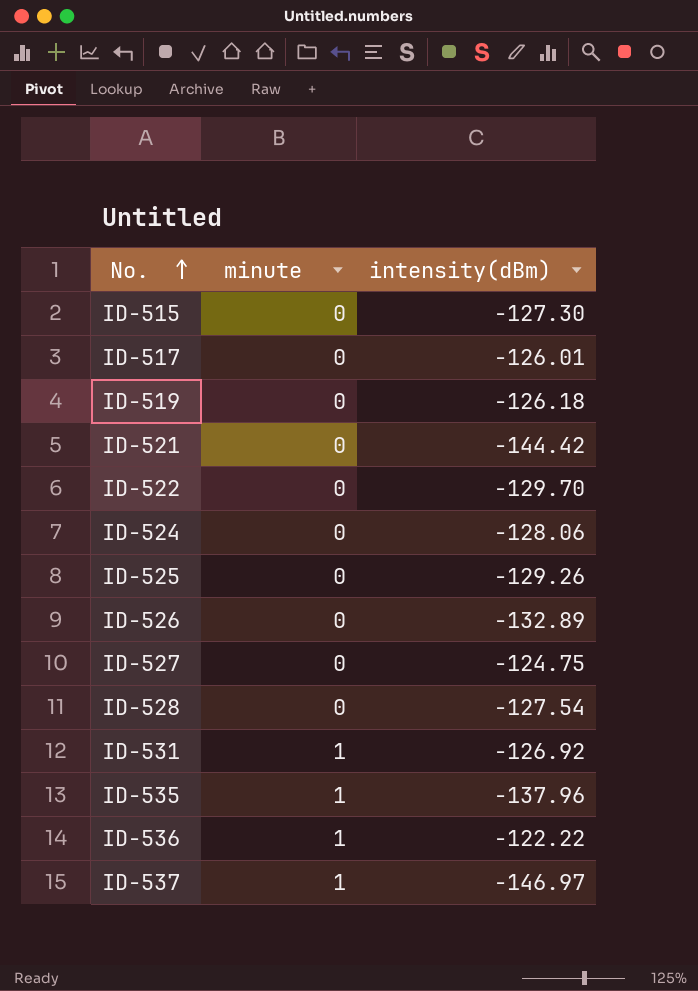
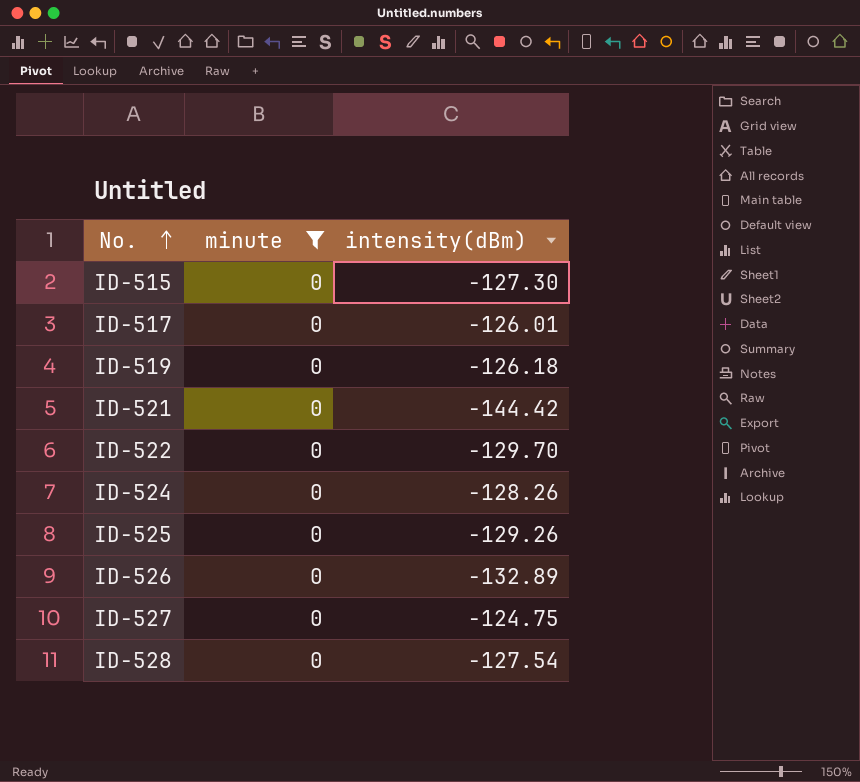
filter: none -> minute = 0
ID-524 | intensity(dBm): -128.06 -> -128.26

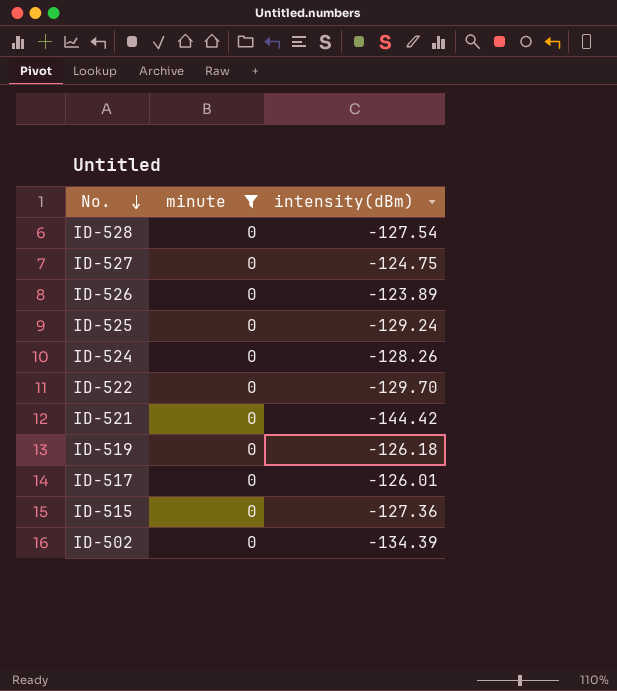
row order: No. ascending -> No. descending
ID-526 | intensity(dBm): -132.89 -> -123.89
ID-525 | intensity(dBm): -129.26 -> -129.24
ID-515 | intensity(dBm): -127.30 -> -127.36
row ID-502: none -> 0 | -134.39

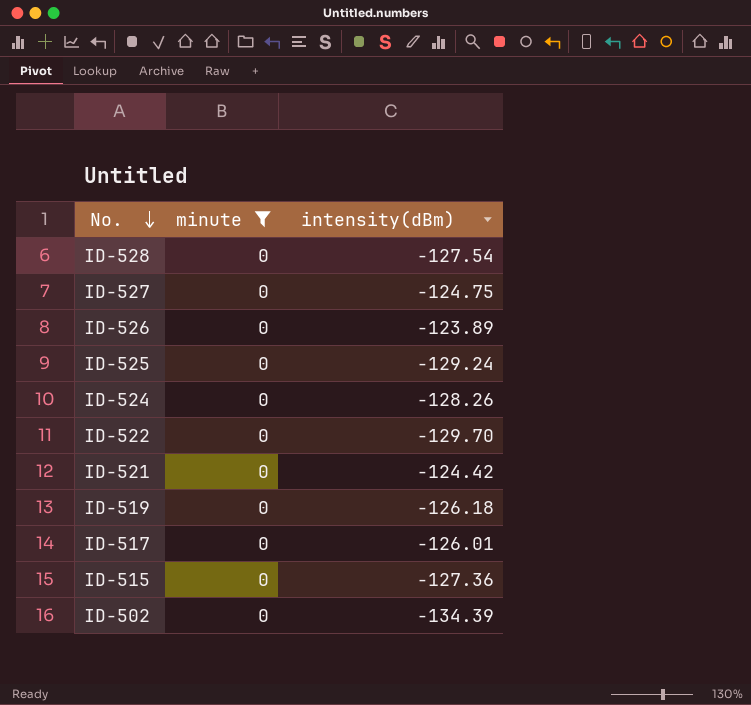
ID-521 | intensity(dBm): -144.42 -> -124.42

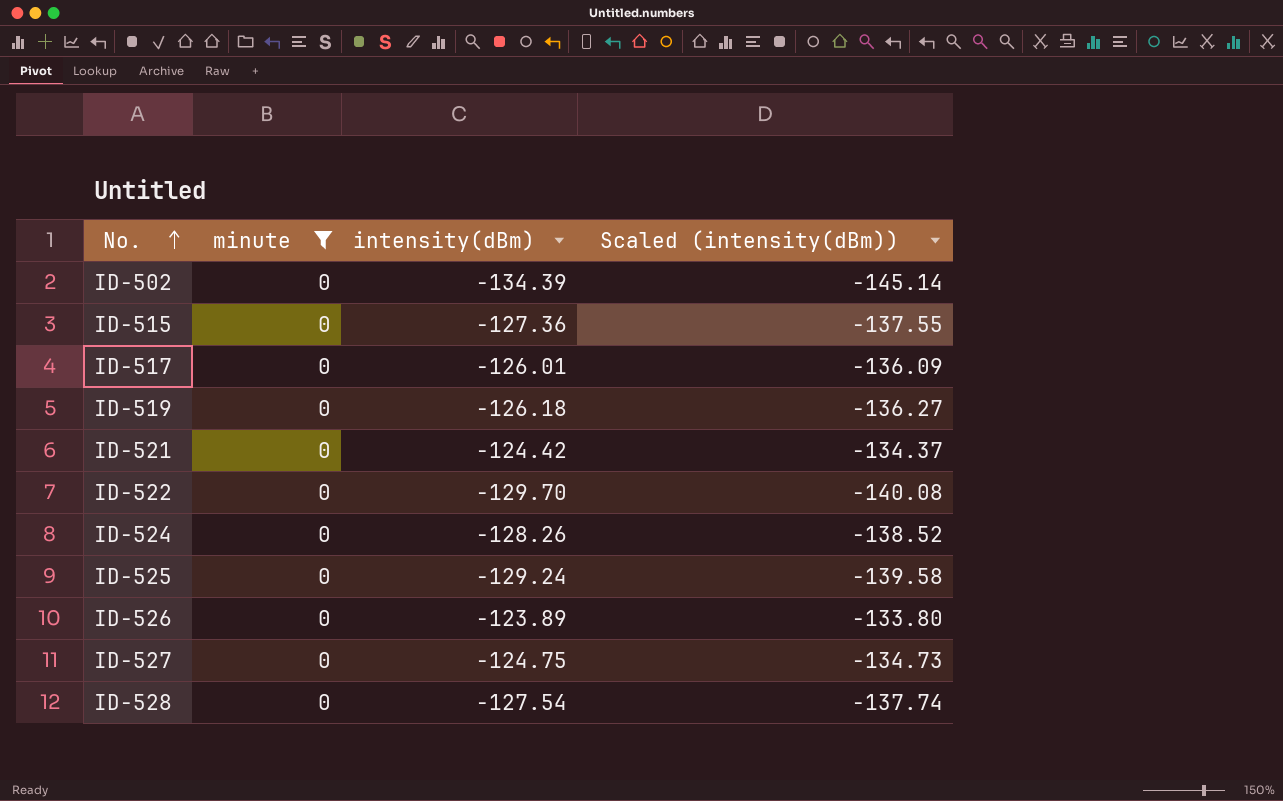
row order: No. descending -> No. ascending
column Scaled (intensity(dBm)) | formula: none -> [intensity(dBm)] * 1.08

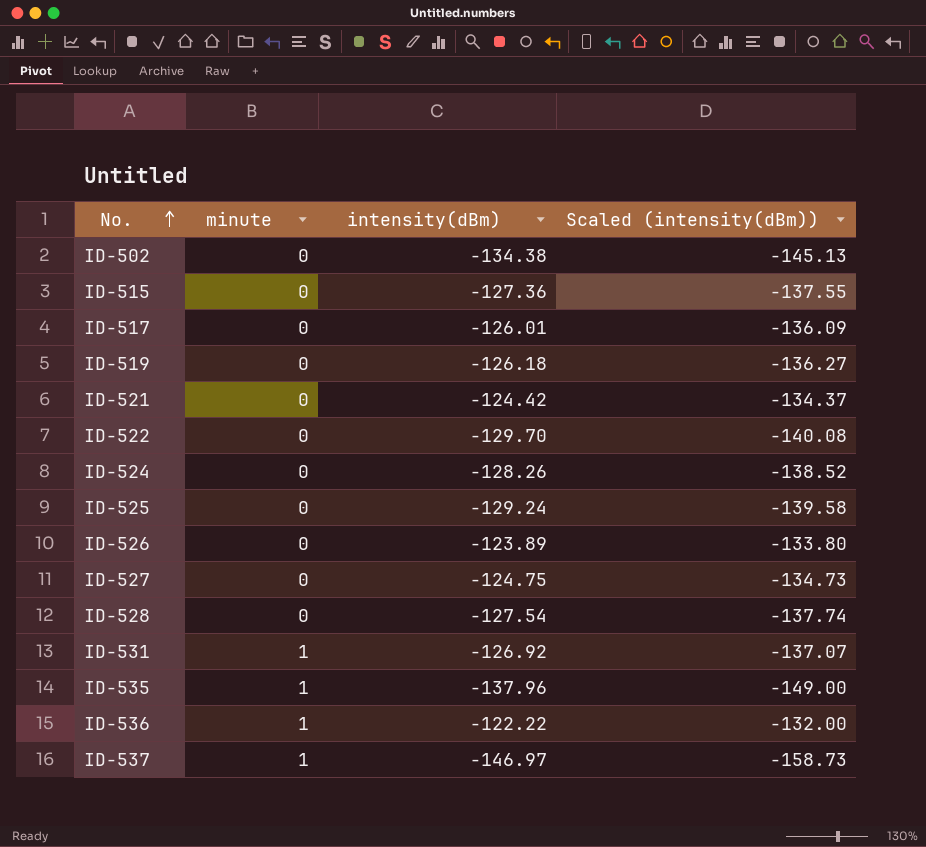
filter: minute = 0 -> none
ID-502 | intensity(dBm): -134.39 -> -134.38
ID-502 | Scaled (intensity(dBm)): -145.14 -> -145.13

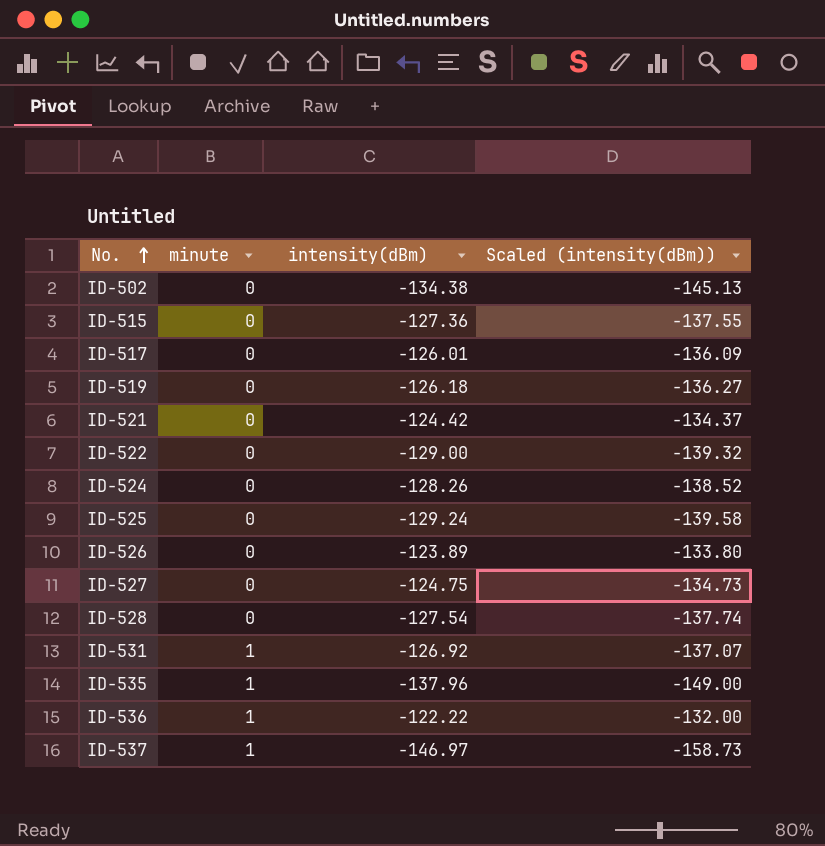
ID-522 | intensity(dBm): -129.70 -> -129.00
ID-522 | Scaled (intensity(dBm)): -140.08 -> -139.32

